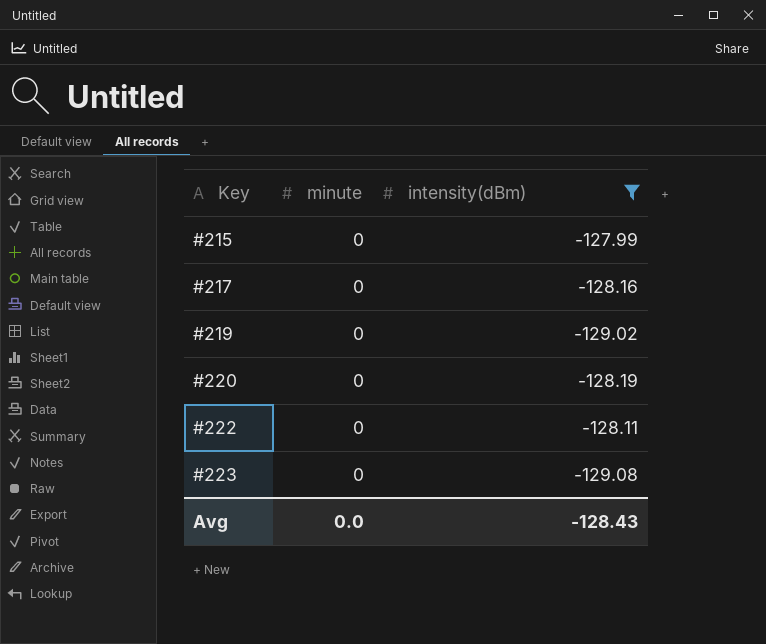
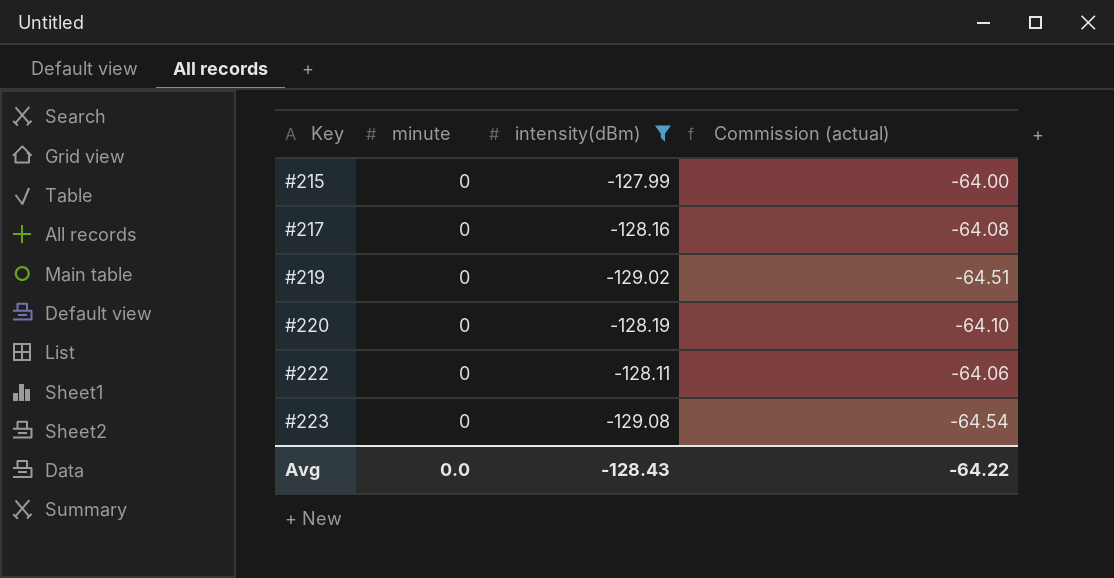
column Commission (actual) | formula: none -> [intensity(dBm)] * 0.5

